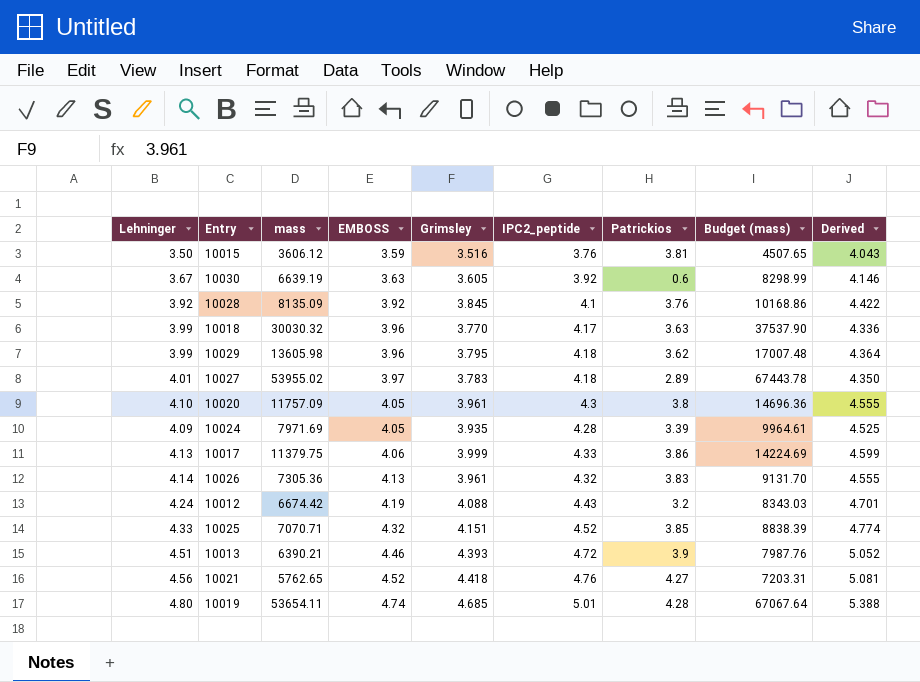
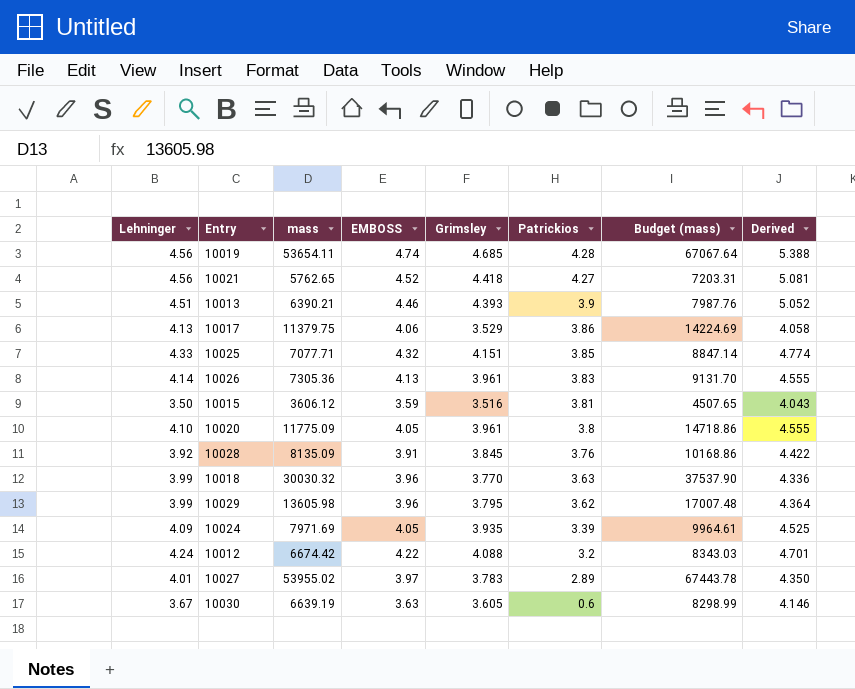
row order: EMBOSS ascending -> Patrickios descending
column IPC2_peptide | position: 6 -> none
10019 | Lehninger: 4.80 -> 4.56
10017 | Grimsley: 3.999 -> 3.529
10017 | Derived: 4.599 -> 4.058
10025 | mass: 7070.71 -> 7077.71
10025 | Budget (mass): 8838.39 -> 8847.14
10020 | mass: 11757.09 -> 11775.09
10020 | Budget (mass): 14696.36 -> 14718.86
10028 | EMBOSS: 3.92 -> 3.91
10012 | EMBOSS: 4.19 -> 4.22

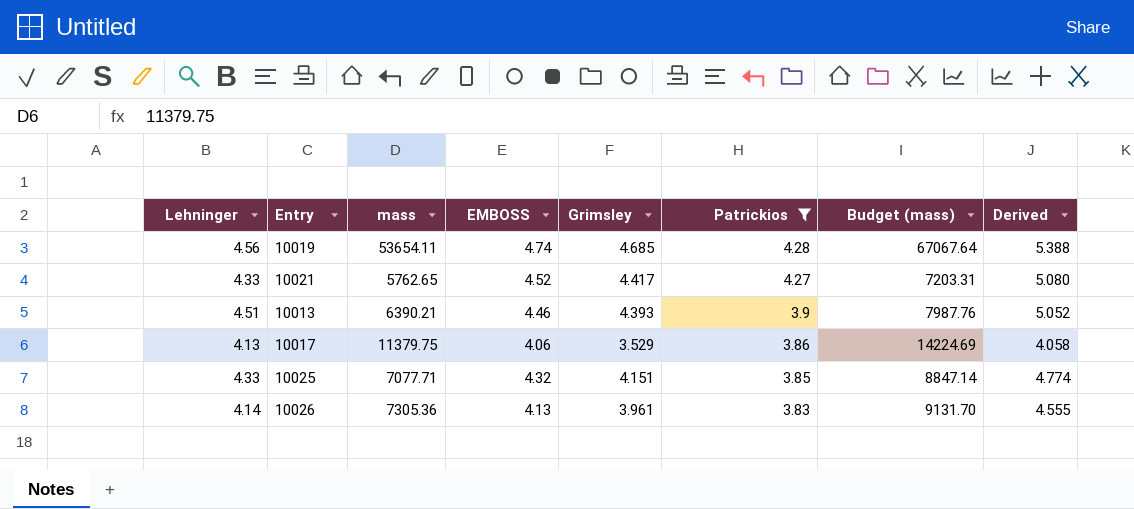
filter: none -> Patrickios >= 3.83
10021 | Lehninger: 4.56 -> 4.33
10021 | Grimsley: 4.418 -> 4.417
10021 | Derived: 5.081 -> 5.080

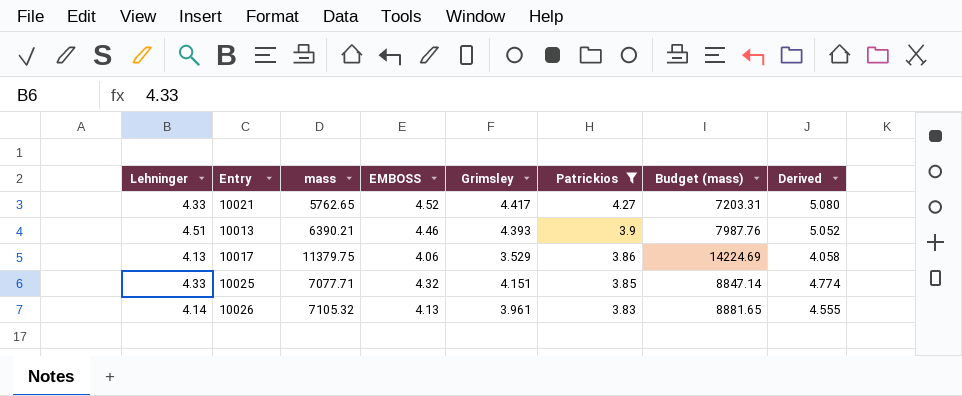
row 10019: 4.56 | 53654.11 | 4.74 | 4.685 | 4.28 | 67067.64 | 5.388 -> none
10026 | mass: 7305.36 -> 7105.32
10026 | Budget (mass): 9131.70 -> 8881.65

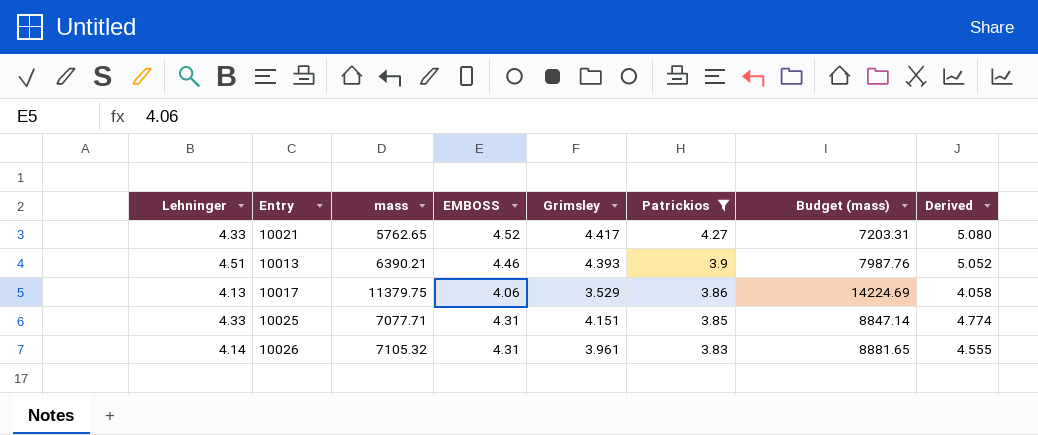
10025 | EMBOSS: 4.32 -> 4.31
10026 | EMBOSS: 4.13 -> 4.31

